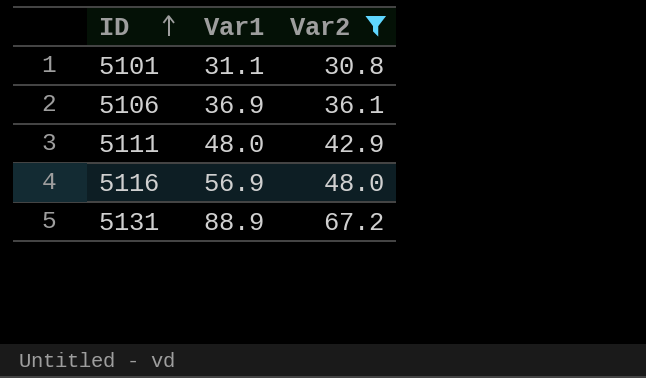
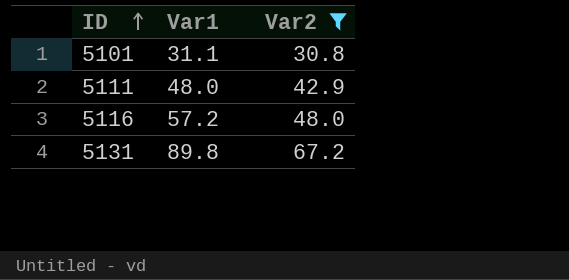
row 5106: 36.9 | 36.1 -> none
5116 | Var1: 56.9 -> 57.2
5131 | Var1: 88.9 -> 89.8

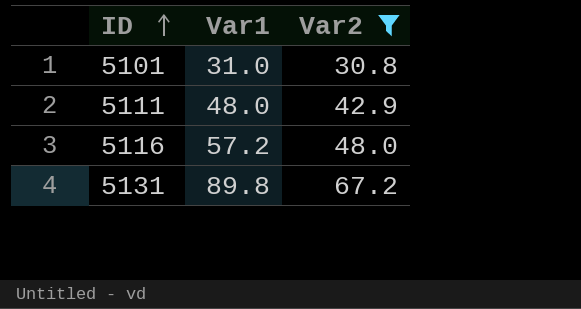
5101 | Var1: 31.1 -> 31.0

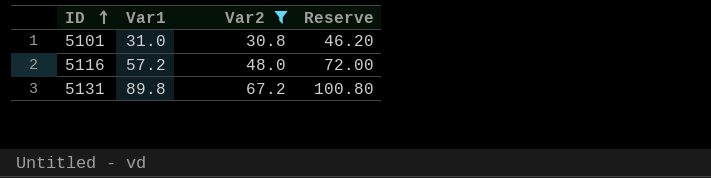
column Reserve | formula: none -> [Var2] * 1.5
row 5111: 48.0 | 42.9 -> none

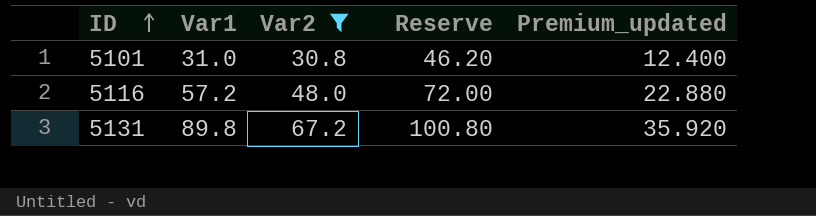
column Premium_updated | formula: none -> [Var1] * 0.4

